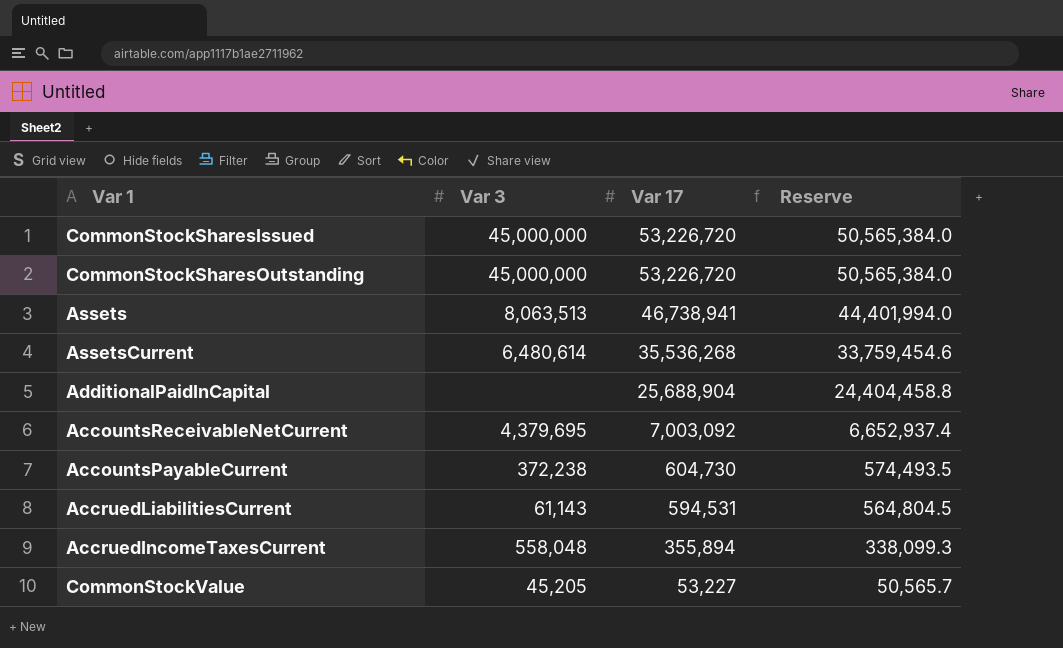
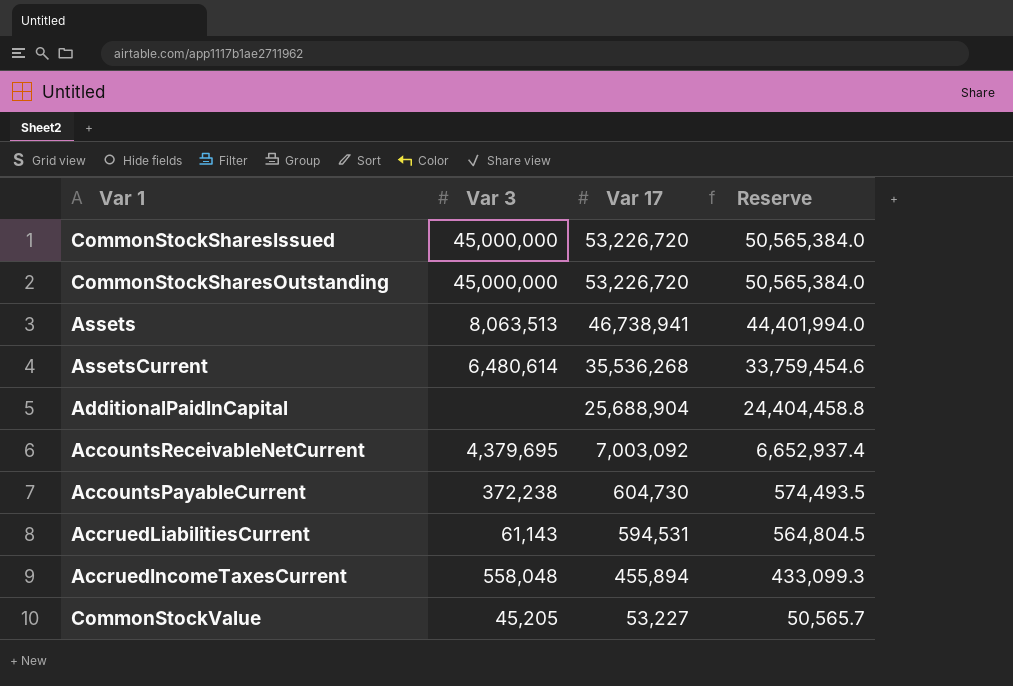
AccruedIncomeTaxesCurrent | Var 17: 355,894 -> 455,894
AccruedIncomeTaxesCurrent | Reserve: 338,099.3 -> 433,099.3

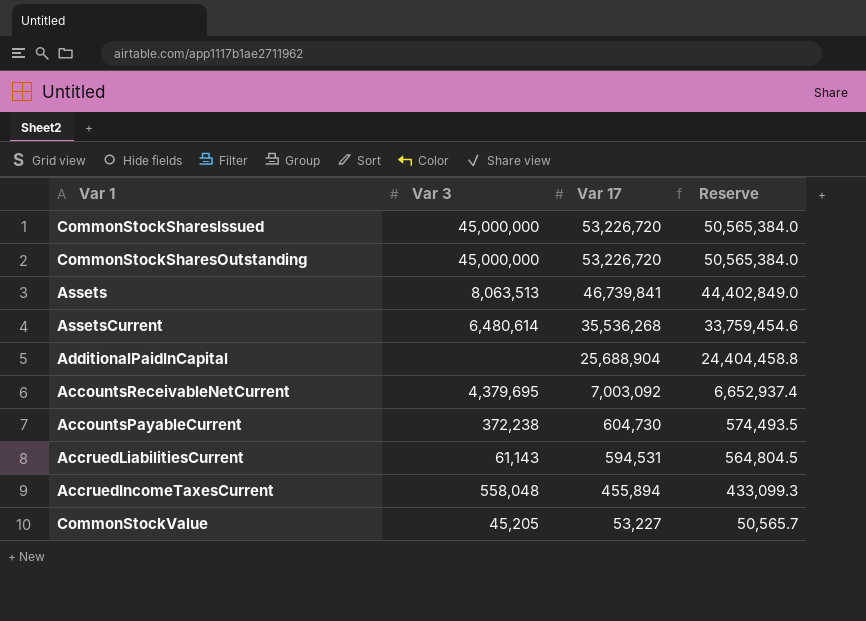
Assets | Var 17: 46,738,941 -> 46,739,841
Assets | Reserve: 44,401,994.0 -> 44,402,849.0

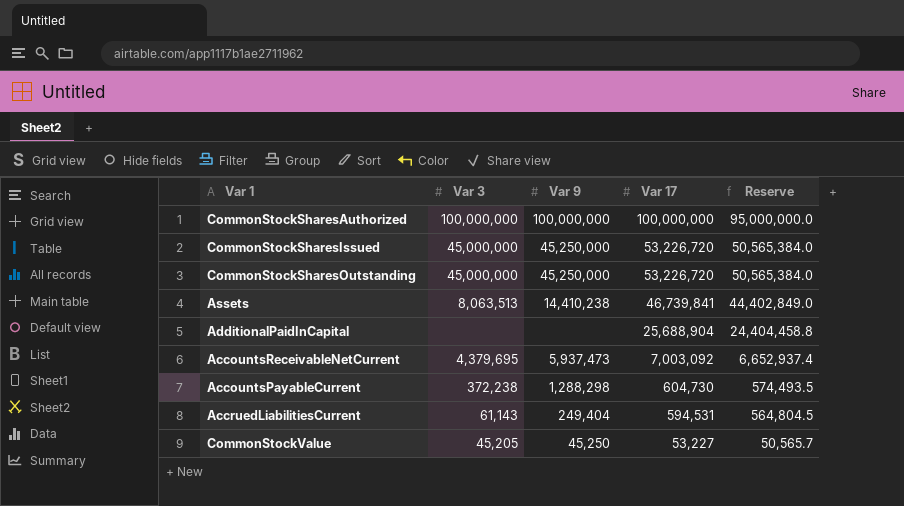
column Var 9 | position: none -> 3
row AssetsCurrent: 6,480,614 | 35,536,268 | 33,759,454.6 -> none
row AccruedIncomeTaxesCurrent: 558,048 | 455,894 | 433,099.3 -> none
row CommonStockSharesAuthorized: none -> 100,000,000 | 100,000,000 | 100,000,000 | 95,000,000.0

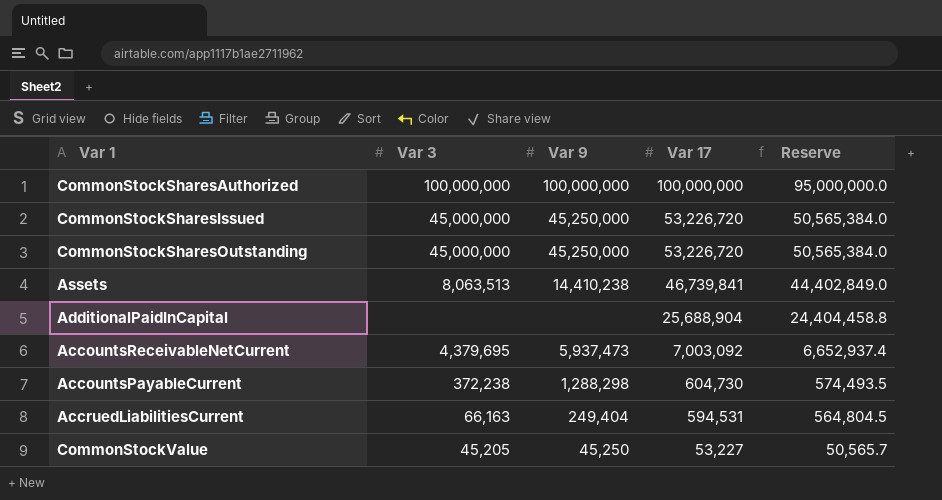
AccruedLiabilitiesCurrent | Var 3: 61,143 -> 66,163

